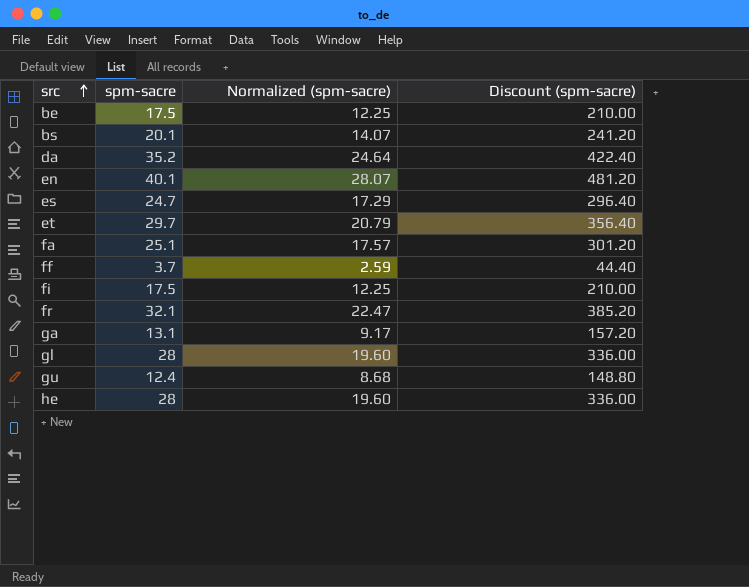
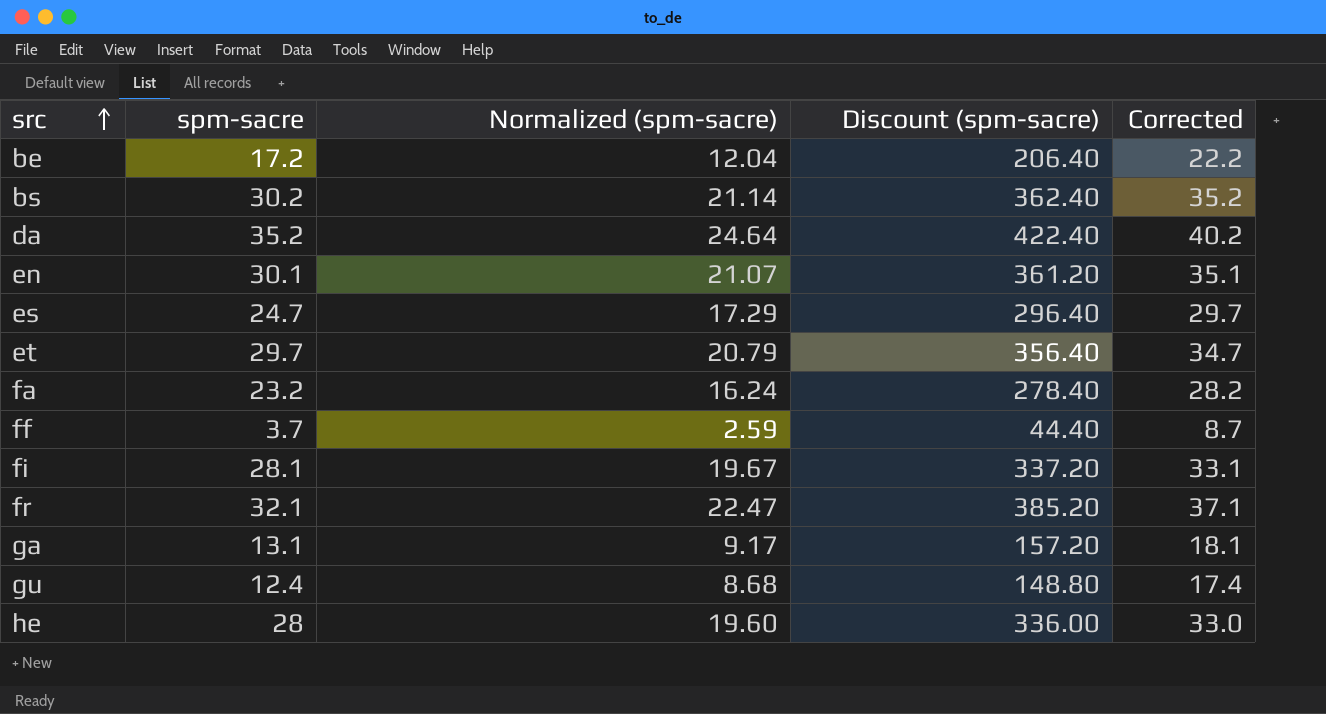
column Corrected | formula: none -> [spm-sacre] + 5
row gl: 28 | 19.60 | 336.00 -> none
be | spm-sacre: 17.5 -> 17.2
be | Normalized (spm-sacre): 12.25 -> 12.04
be | Discount (spm-sacre): 210.00 -> 206.40
bs | spm-sacre: 20.1 -> 30.2
bs | Normalized (spm-sacre): 14.07 -> 21.14
bs | Discount (spm-sacre): 241.20 -> 362.40
en | spm-sacre: 40.1 -> 30.1
en | Normalized (spm-sacre): 28.07 -> 21.07
en | Discount (spm-sacre): 481.20 -> 361.20
fa | spm-sacre: 25.1 -> 23.2
fa | Normalized (spm-sacre): 17.57 -> 16.24
fa | Discount (spm-sacre): 301.20 -> 278.40
fi | spm-sacre: 17.5 -> 28.1
fi | Normalized (spm-sacre): 12.25 -> 19.67
fi | Discount (spm-sacre): 210.00 -> 337.20

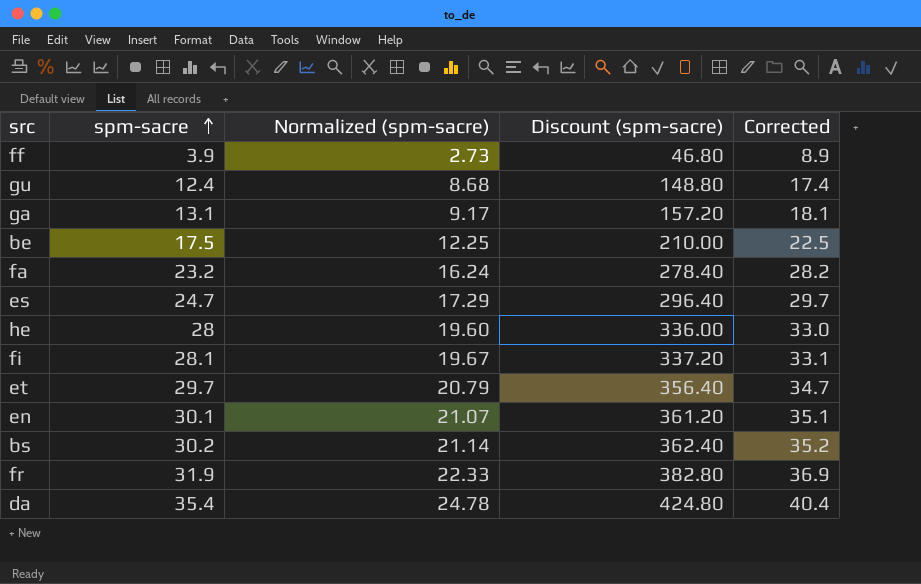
row order: src ascending -> spm-sacre ascending
ff | spm-sacre: 3.7 -> 3.9
ff | Normalized (spm-sacre): 2.59 -> 2.73
ff | Discount (spm-sacre): 44.40 -> 46.80
ff | Corrected: 8.7 -> 8.9
be | spm-sacre: 17.2 -> 17.5
be | Normalized (spm-sacre): 12.04 -> 12.25
be | Discount (spm-sacre): 206.40 -> 210.00
be | Corrected: 22.2 -> 22.5
fr | spm-sacre: 32.1 -> 31.9
fr | Normalized (spm-sacre): 22.47 -> 22.33
fr | Discount (spm-sacre): 385.20 -> 382.80
fr | Corrected: 37.1 -> 36.9
da | spm-sacre: 35.2 -> 35.4
da | Normalized (spm-sacre): 24.64 -> 24.78
da | Discount (spm-sacre): 422.40 -> 424.80
da | Corrected: 40.2 -> 40.4

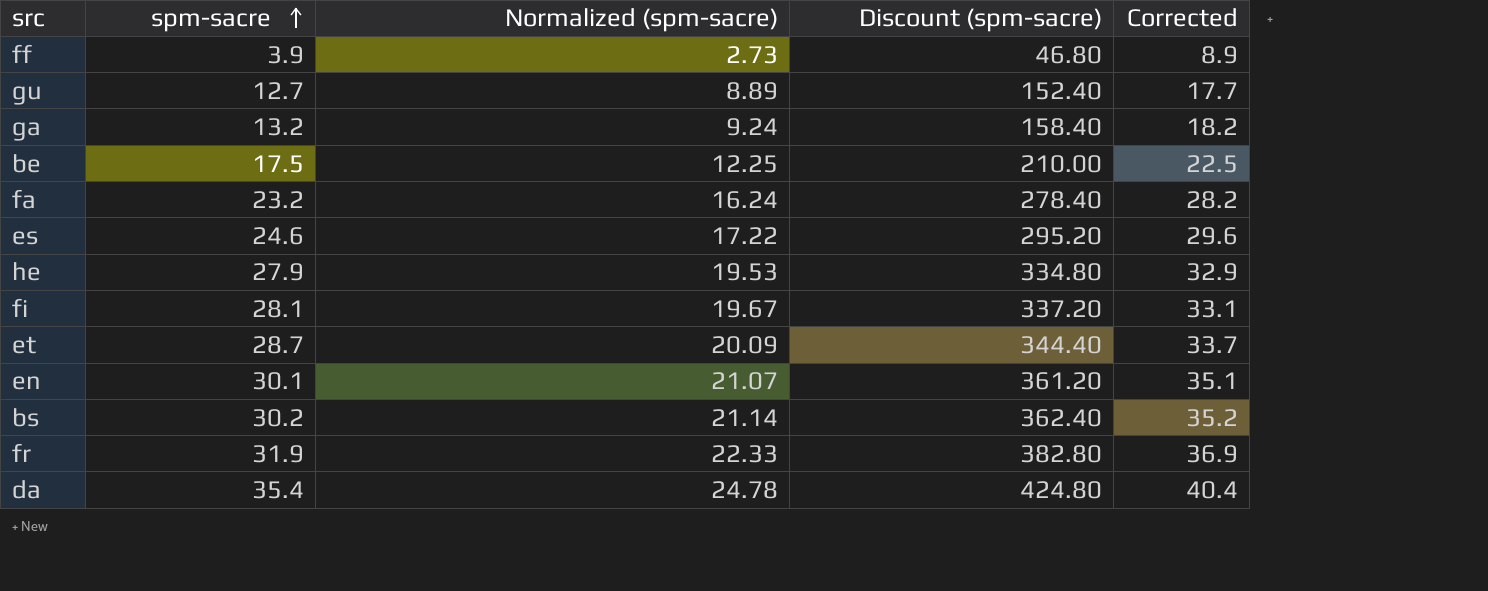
gu | spm-sacre: 12.4 -> 12.7
gu | Normalized (spm-sacre): 8.68 -> 8.89
gu | Discount (spm-sacre): 148.80 -> 152.40
gu | Corrected: 17.4 -> 17.7
ga | spm-sacre: 13.1 -> 13.2
ga | Normalized (spm-sacre): 9.17 -> 9.24
ga | Discount (spm-sacre): 157.20 -> 158.40
ga | Corrected: 18.1 -> 18.2
es | spm-sacre: 24.7 -> 24.6
es | Normalized (spm-sacre): 17.29 -> 17.22
es | Discount (spm-sacre): 296.40 -> 295.20
es | Corrected: 29.7 -> 29.6
he | spm-sacre: 28 -> 27.9
he | Normalized (spm-sacre): 19.60 -> 19.53
he | Discount (spm-sacre): 336.00 -> 334.80
he | Corrected: 33.0 -> 32.9
et | spm-sacre: 29.7 -> 28.7
et | Normalized (spm-sacre): 20.79 -> 20.09
et | Discount (spm-sacre): 356.40 -> 344.40
et | Corrected: 34.7 -> 33.7

